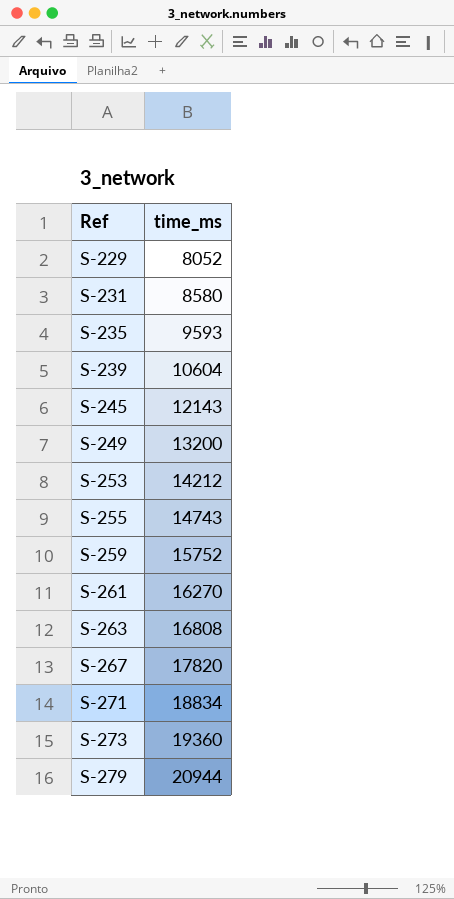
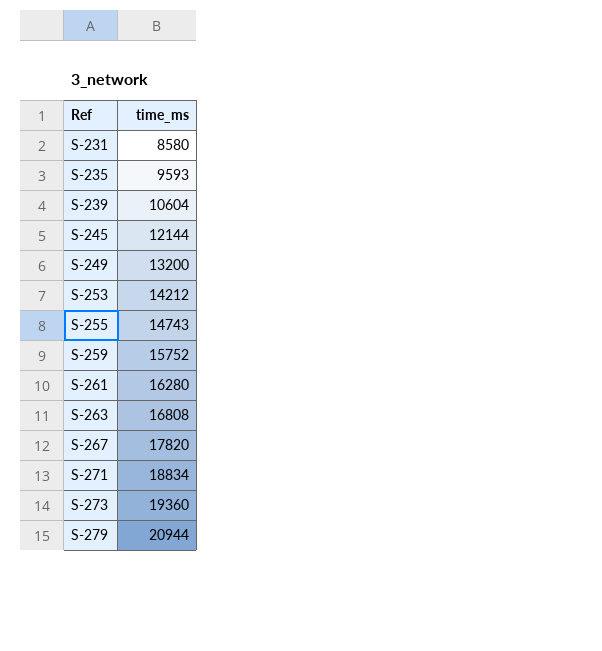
row S-229: 8052 -> none
S-245 | time_ms: 12143 -> 12144
S-261 | time_ms: 16270 -> 16280

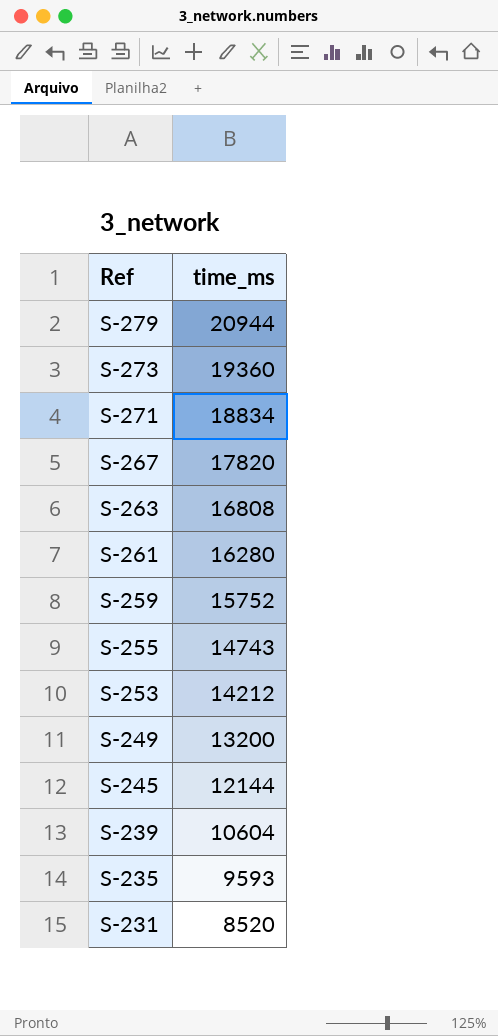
row order: Ref ascending -> Ref descending
S-231 | time_ms: 8580 -> 8520

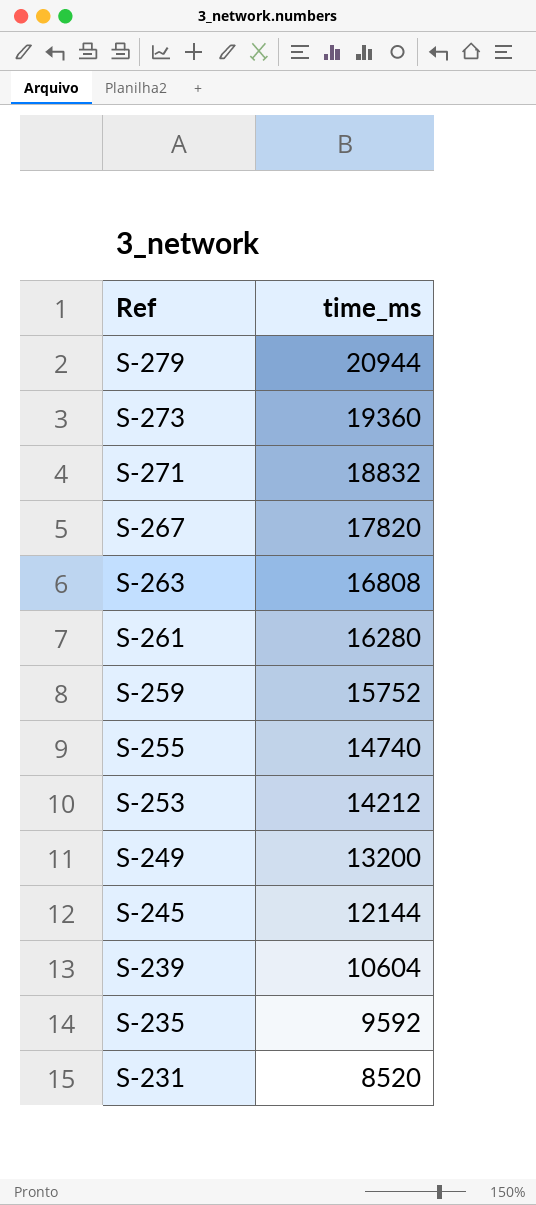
S-271 | time_ms: 18834 -> 18832
S-255 | time_ms: 14743 -> 14740
S-235 | time_ms: 9593 -> 9592

